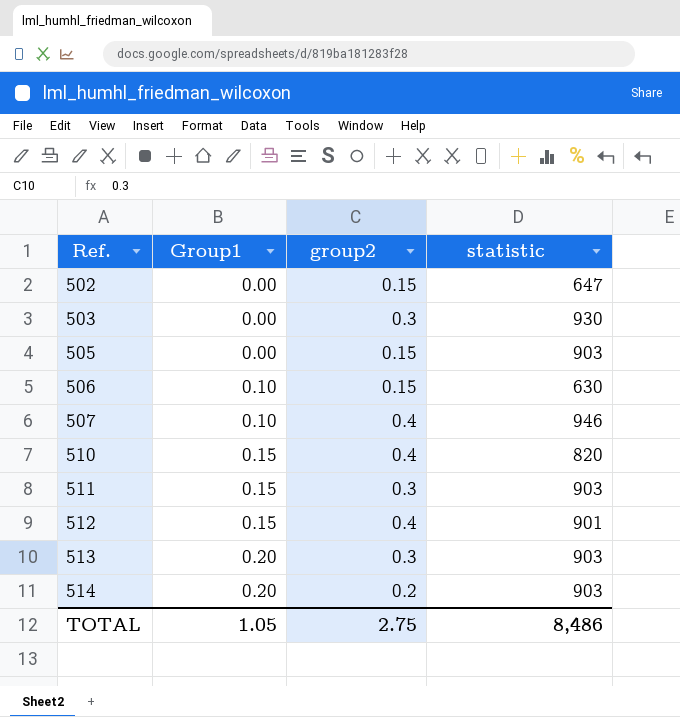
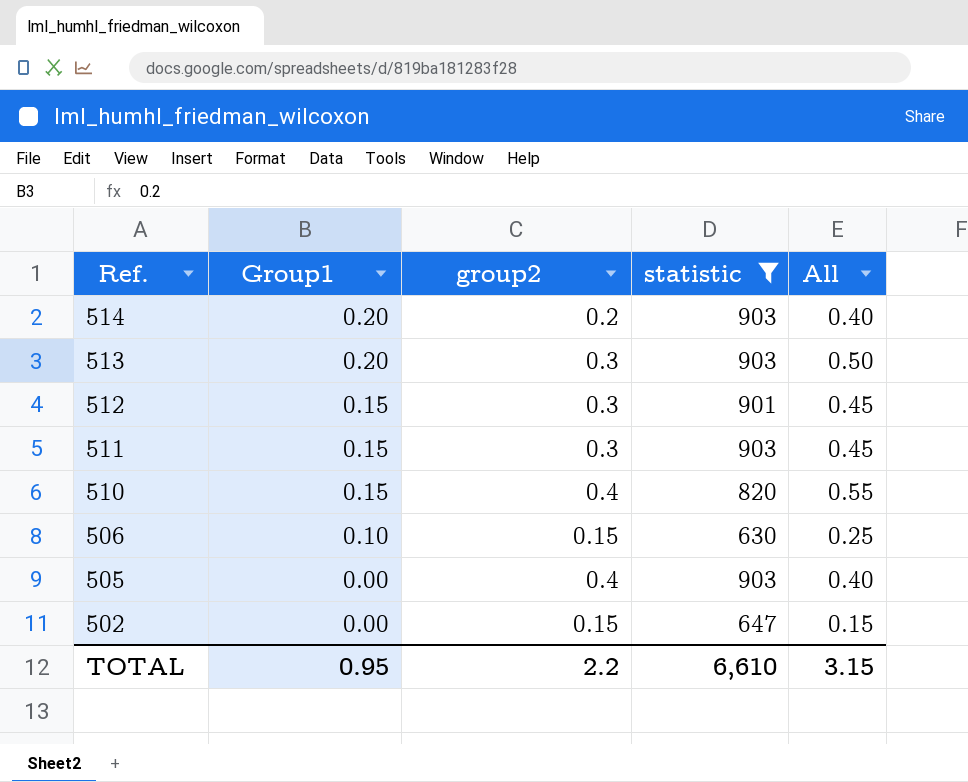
filter: none -> statistic <= 903
row order: Ref. ascending -> Ref. descending
column All | formula: none -> [Group1] + [group2]
512 | group2: 0.4 -> 0.3
505 | group2: 0.15 -> 0.4
TOTAL | Group1: 1.05 -> 0.95
TOTAL | group2: 2.75 -> 2.2
TOTAL | statistic: 8,486 -> 6,610

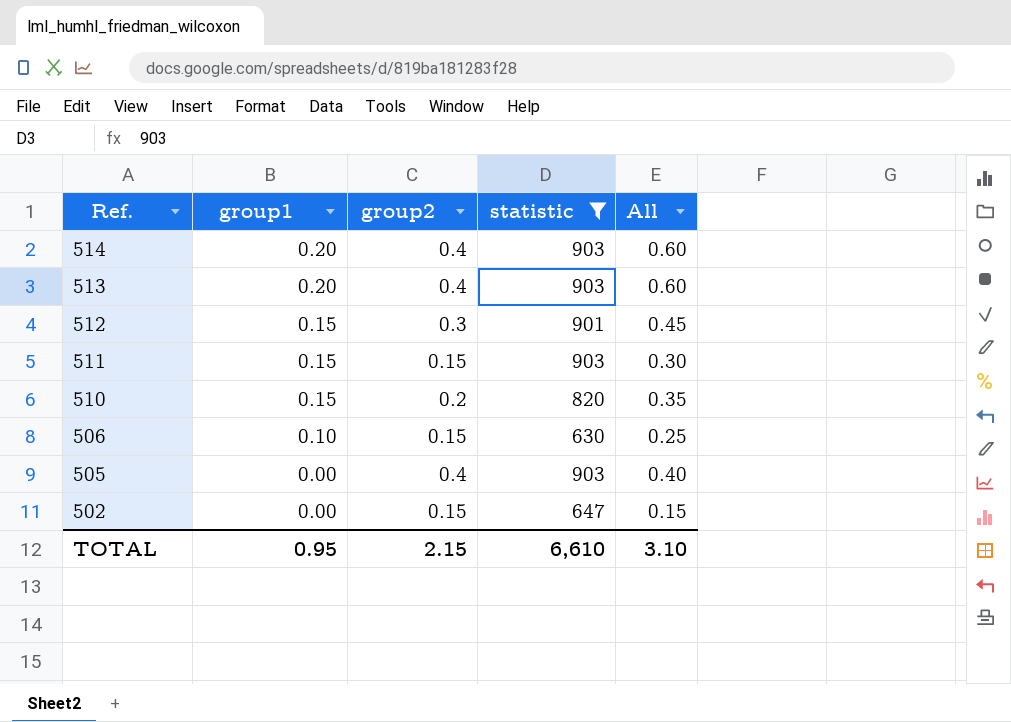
column name: Group1 -> group1
514 | group2: 0.2 -> 0.4
514 | All: 0.40 -> 0.60
513 | group2: 0.3 -> 0.4
513 | All: 0.50 -> 0.60
511 | group2: 0.3 -> 0.15
511 | All: 0.45 -> 0.30
510 | group2: 0.4 -> 0.2
510 | All: 0.55 -> 0.35
TOTAL | group2: 2.2 -> 2.15
TOTAL | All: 3.15 -> 3.10

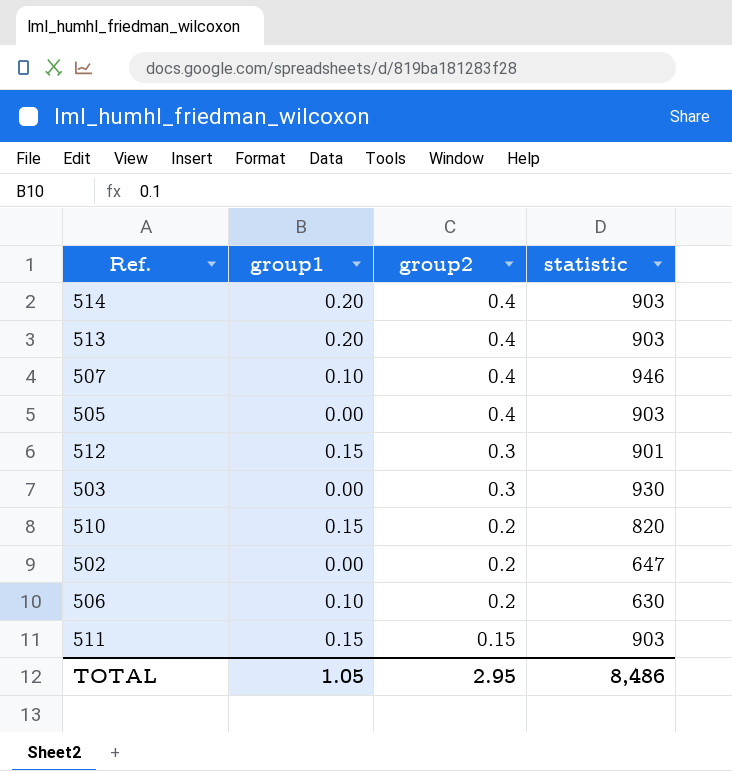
filter: statistic <= 903 -> none
row order: Ref. descending -> group2 descending
column All | formula: [group1] + [group2] -> none
502 | group2: 0.15 -> 0.2
506 | group2: 0.15 -> 0.2
TOTAL | group1: 0.95 -> 1.05
TOTAL | group2: 2.15 -> 2.95
TOTAL | statistic: 6,610 -> 8,486

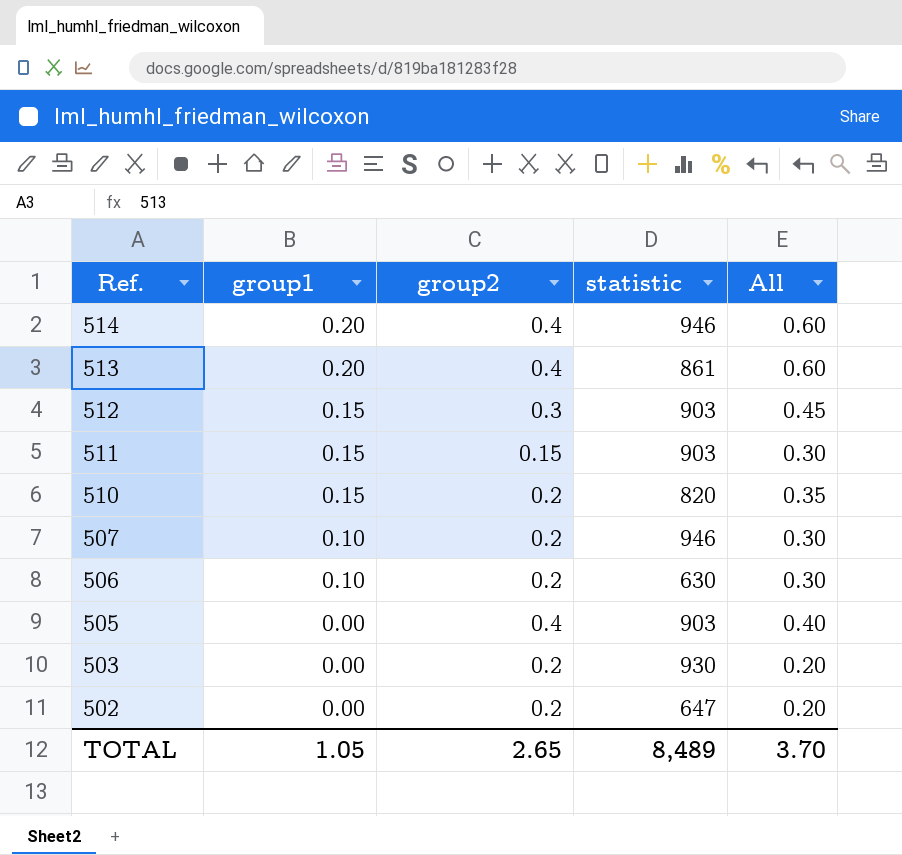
row order: group2 descending -> Ref. descending
column All | formula: none -> [group1] + [group2]
514 | statistic: 903 -> 946
513 | statistic: 903 -> 861
512 | statistic: 901 -> 903
507 | group2: 0.4 -> 0.2
503 | group2: 0.3 -> 0.2
TOTAL | group2: 2.95 -> 2.65
TOTAL | statistic: 8,486 -> 8,489

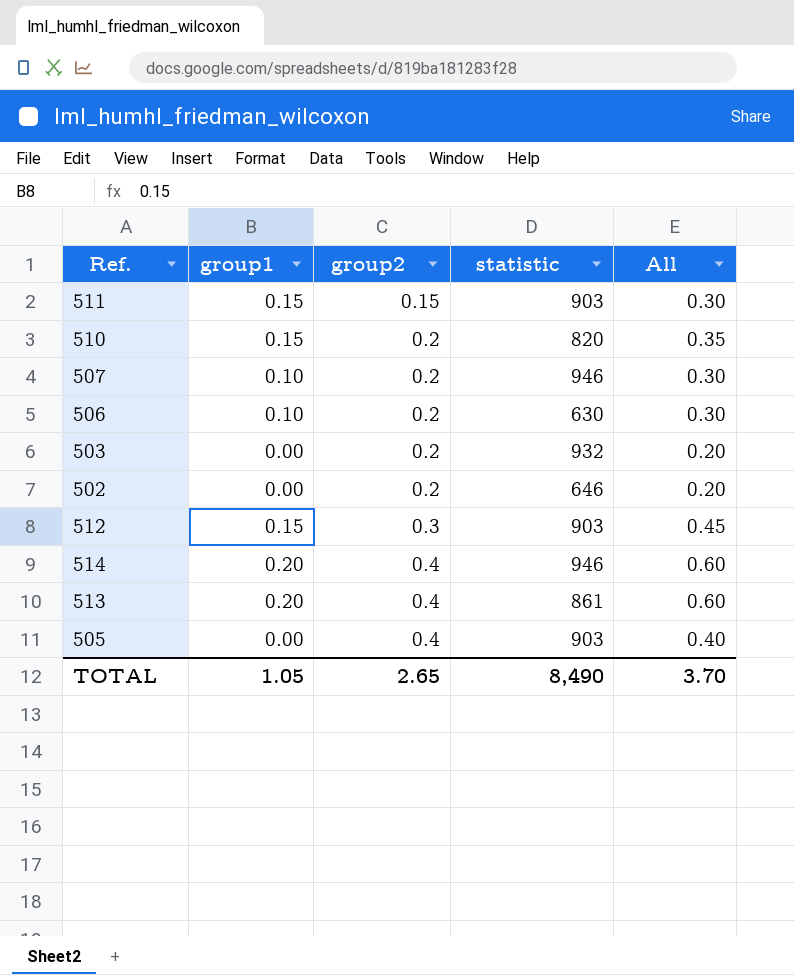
row order: Ref. descending -> group2 ascending
503 | statistic: 930 -> 932
502 | statistic: 647 -> 646
TOTAL | statistic: 8,489 -> 8,490

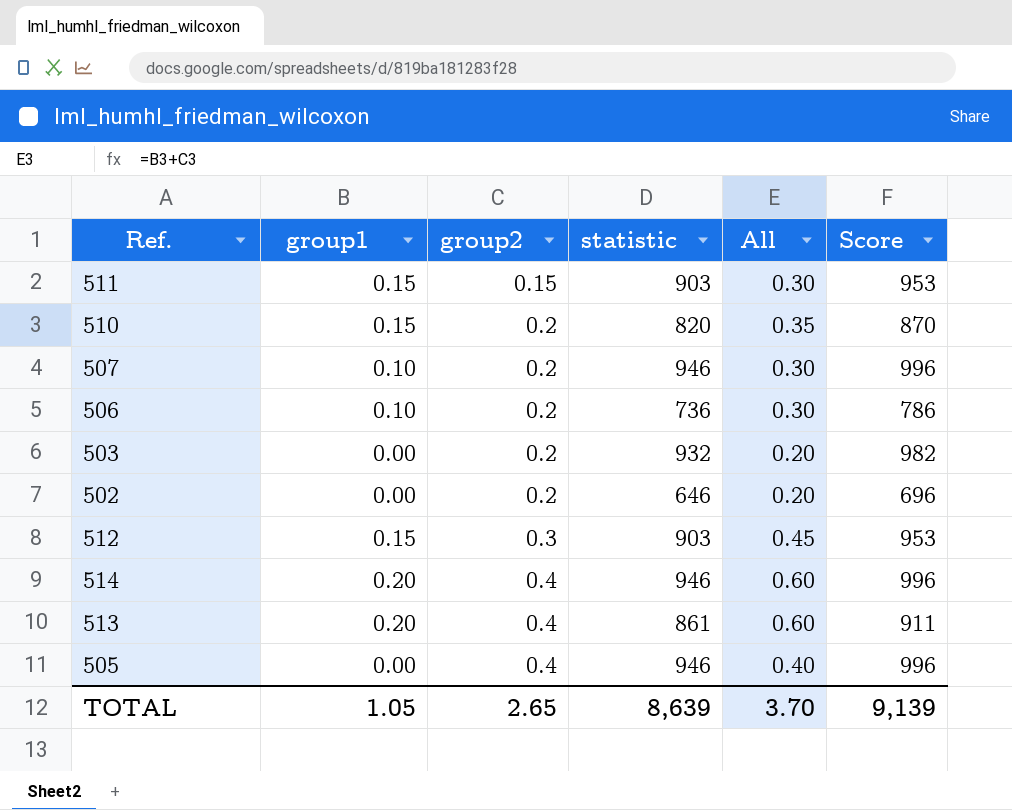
column Score | formula: none -> [statistic] + 50
506 | statistic: 630 -> 736
505 | statistic: 903 -> 946
TOTAL | statistic: 8,490 -> 8,639

